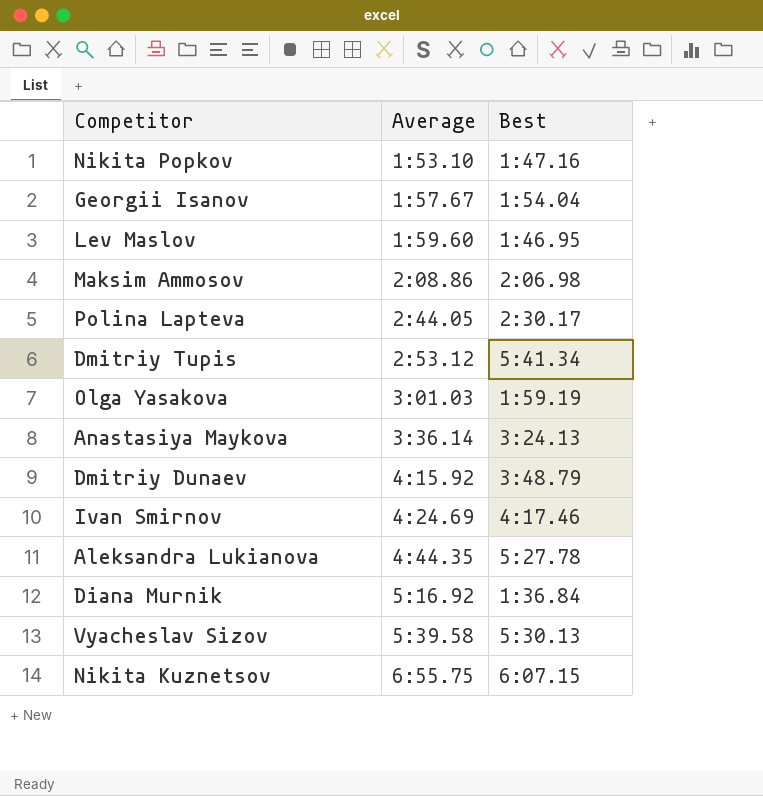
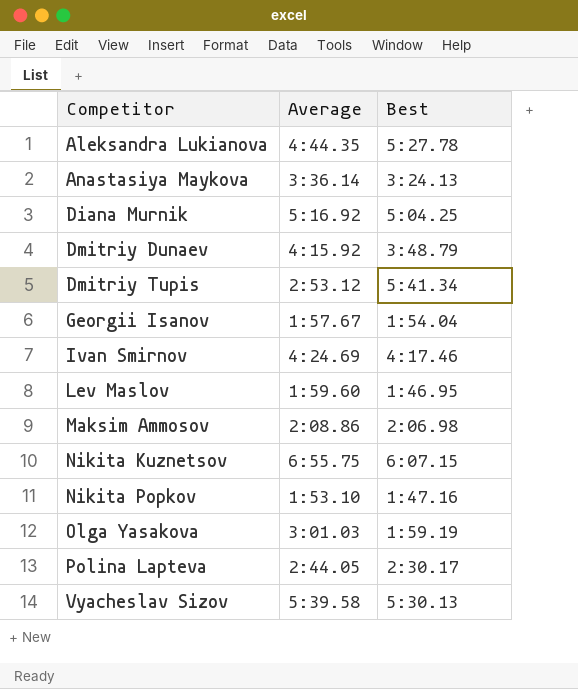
row order: Average ascending -> Competitor ascending
Diana Murnik | Best: 1:36.84 -> 5:04.25

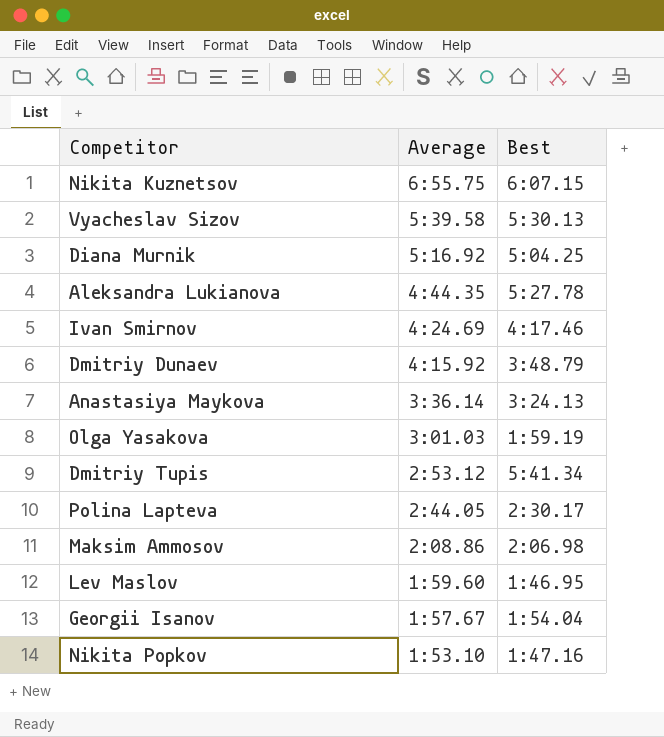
row order: Competitor ascending -> Average descending

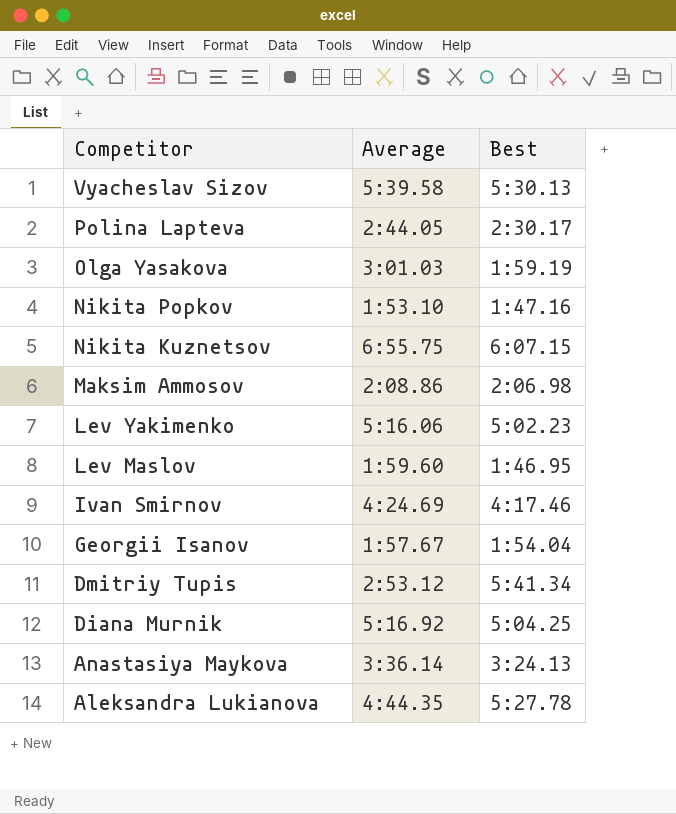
row order: Average descending -> Competitor descending
row Dmitriy Dunaev: 4:15.92 | 3:48.79 -> none
row Lev Yakimenko: none -> 5:16.06 | 5:02.23

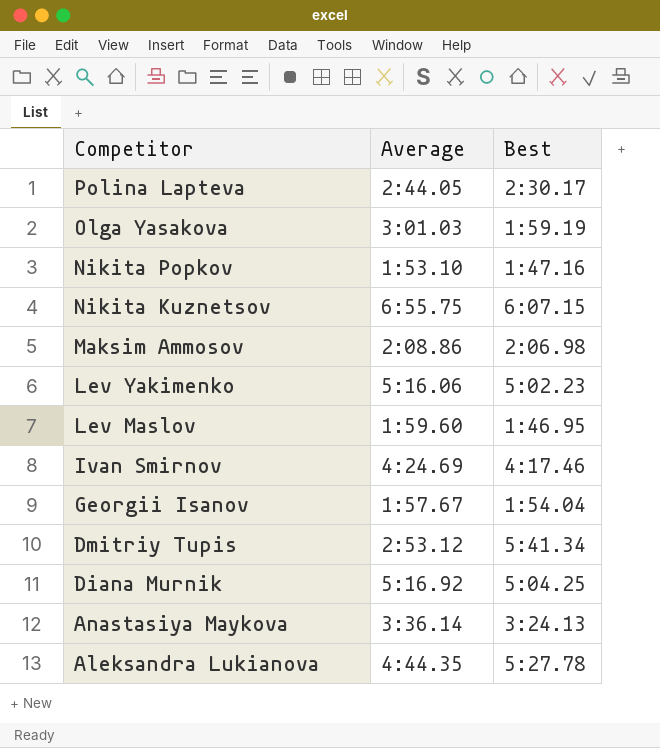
row Vyacheslav Sizov: 5:39.58 | 5:30.13 -> none

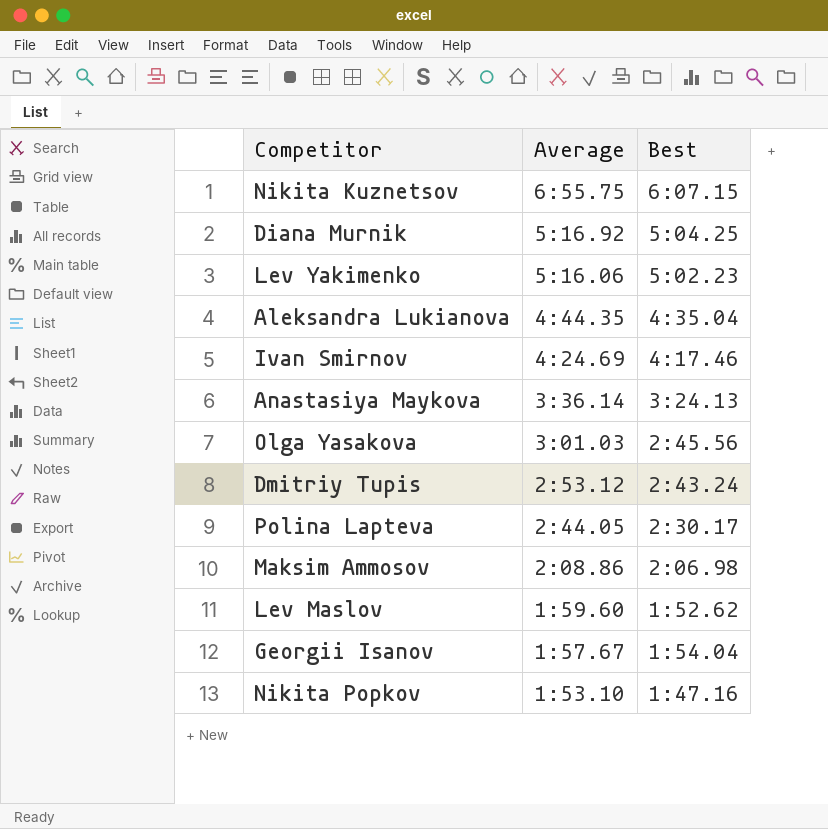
row order: Competitor descending -> Average descending
Aleksandra Lukianova | Best: 5:27.78 -> 4:35.04
Olga Yasakova | Best: 1:59.19 -> 2:45.56
Dmitriy Tupis | Best: 5:41.34 -> 2:43.24
Lev Maslov | Best: 1:46.95 -> 1:52.62

